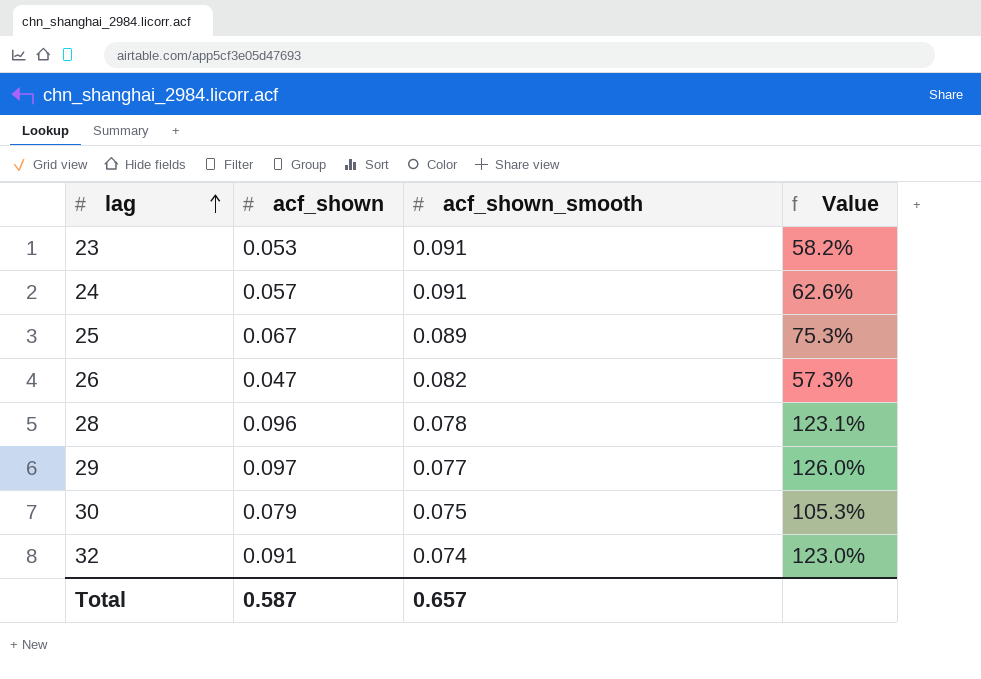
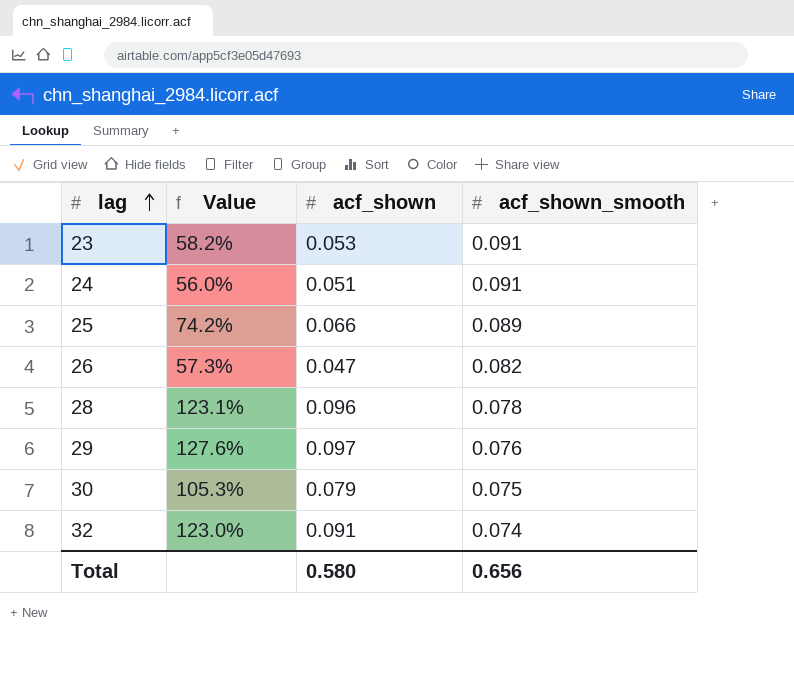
column Value | position: 4 -> 2
24 | Value: 62.6% -> 56.0%
24 | acf_shown: 0.057 -> 0.051
25 | Value: 75.3% -> 74.2%
25 | acf_shown: 0.067 -> 0.066
29 | Value: 126.0% -> 127.6%
29 | acf_shown_smooth: 0.077 -> 0.076
Total | acf_shown: 0.587 -> 0.580
Total | acf_shown_smooth: 0.657 -> 0.656

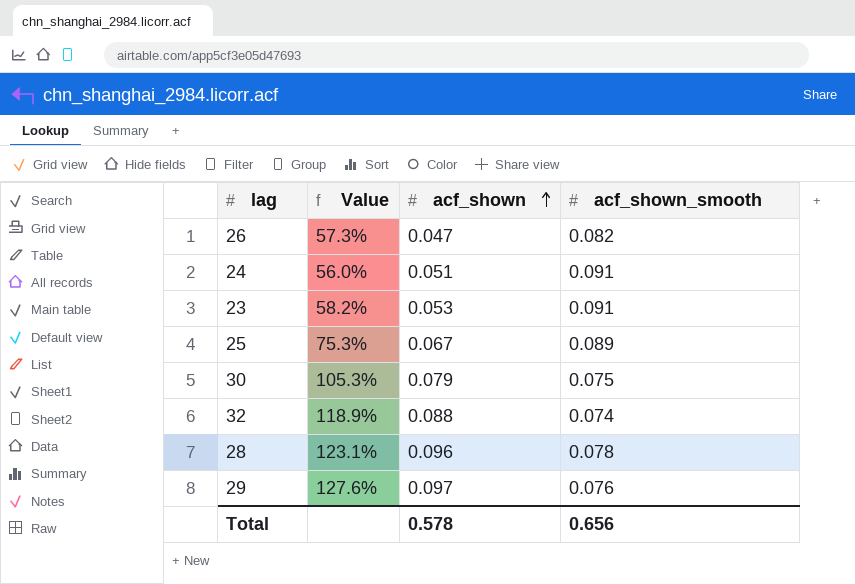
row order: lag ascending -> acf_shown ascending
25 | Value: 74.2% -> 75.3%
25 | acf_shown: 0.066 -> 0.067
32 | Value: 123.0% -> 118.9%
32 | acf_shown: 0.091 -> 0.088
Total | acf_shown: 0.580 -> 0.578

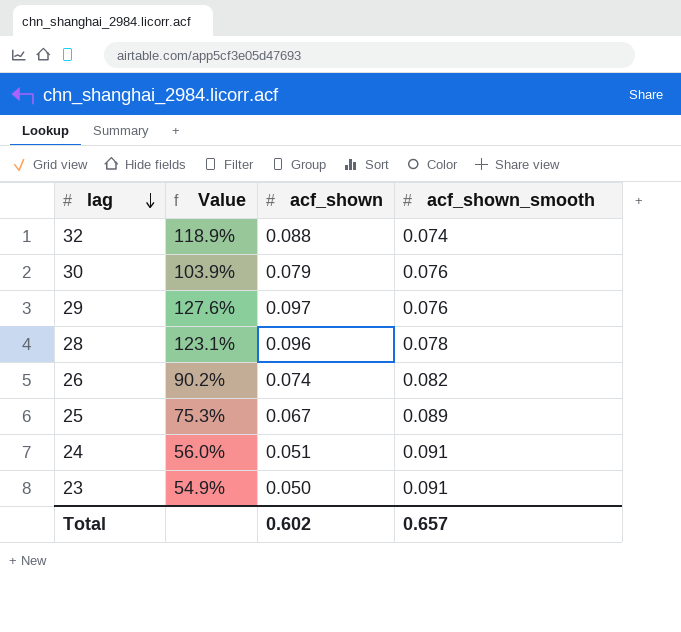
row order: acf_shown ascending -> lag descending
30 | Value: 105.3% -> 103.9%
30 | acf_shown_smooth: 0.075 -> 0.076
26 | Value: 57.3% -> 90.2%
26 | acf_shown: 0.047 -> 0.074
23 | Value: 58.2% -> 54.9%
23 | acf_shown: 0.053 -> 0.050
Total | acf_shown: 0.578 -> 0.602
Total | acf_shown_smooth: 0.656 -> 0.657

